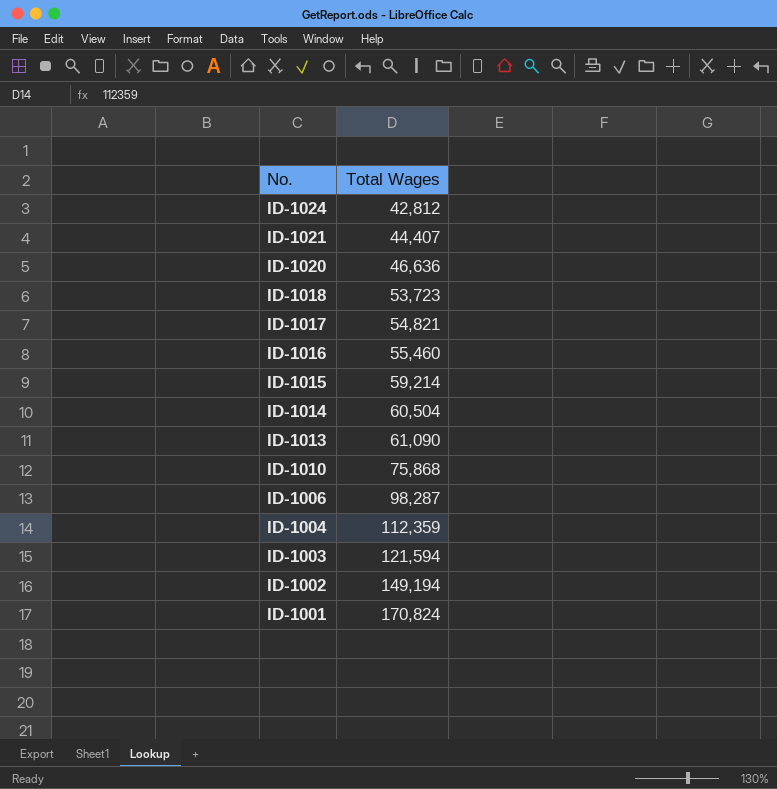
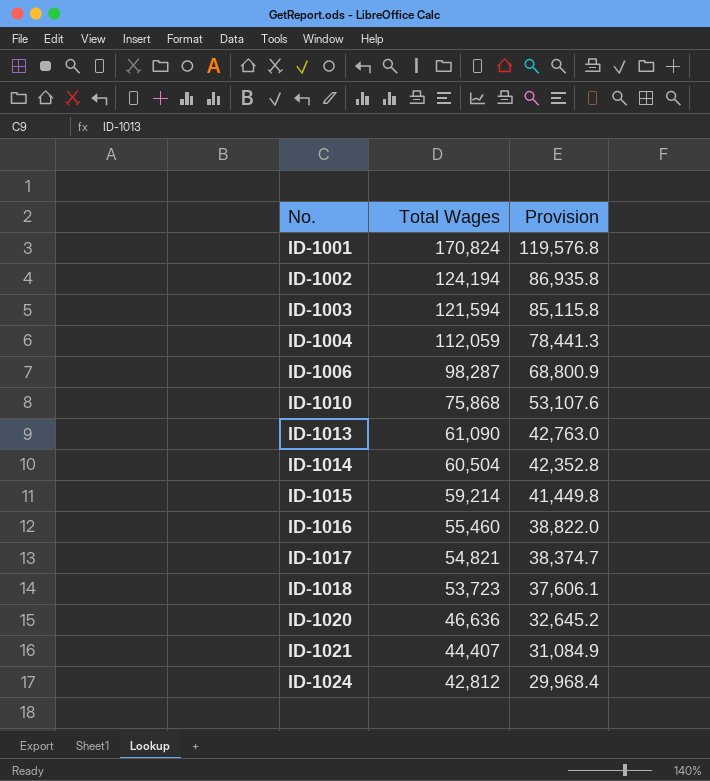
row order: No. descending -> No. ascending
column Provision | formula: none -> [Total Wages] * 0.7
ID-1002 | Total Wages: 149,194 -> 124,194
ID-1004 | Total Wages: 112,359 -> 112,059

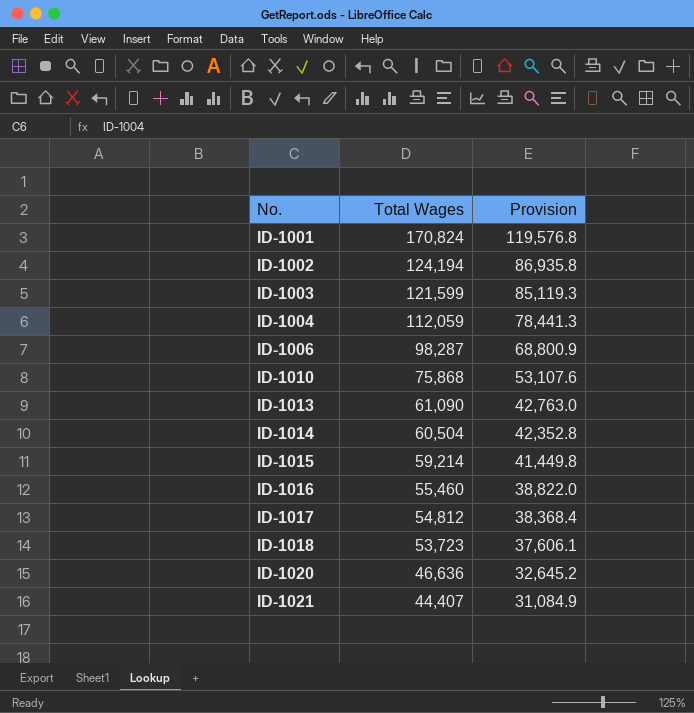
row ID-1024: 42,812 | 29,968.4 -> none
ID-1003 | Total Wages: 121,594 -> 121,599
ID-1003 | Provision: 85,115.8 -> 85,119.3
ID-1017 | Total Wages: 54,821 -> 54,812
ID-1017 | Provision: 38,374.7 -> 38,368.4

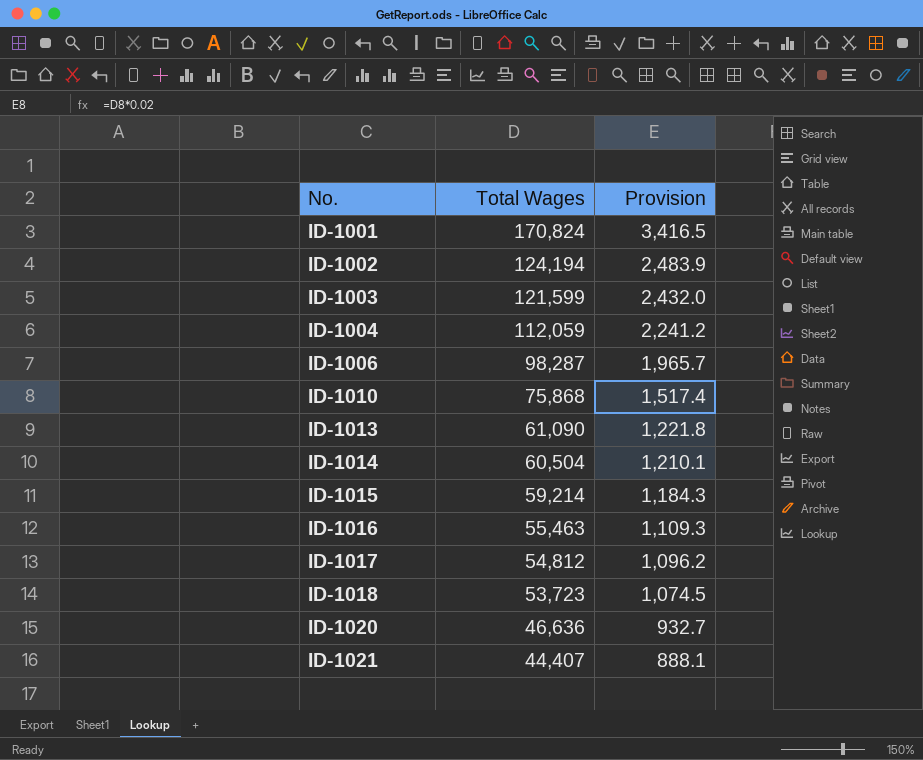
column Provision | formula: [Total Wages] * 0.7 -> [Total Wages] * 0.02
ID-1016 | Total Wages: 55,460 -> 55,463

